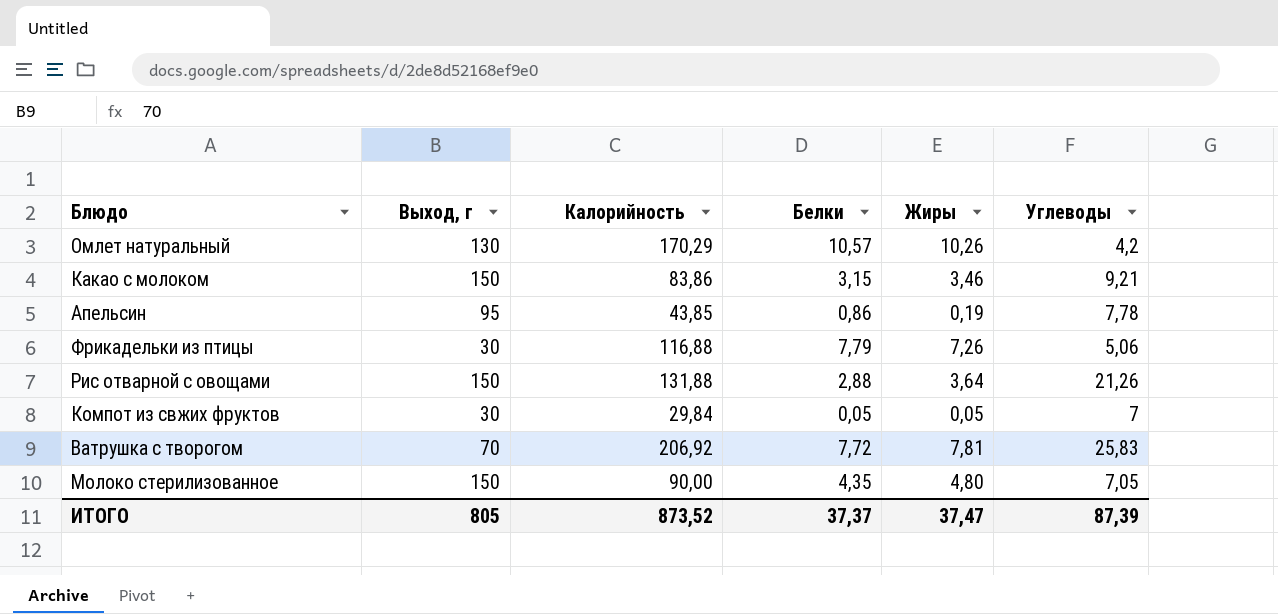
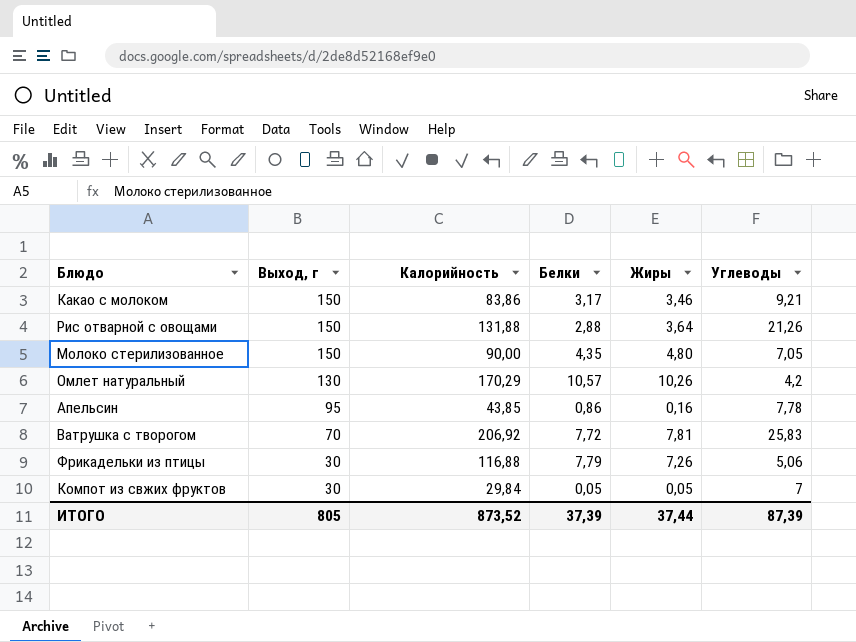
row order: none -> Выход, г descending
Какао с молоком | Белки: 3,15 -> 3,17
Апельсин | Жиры: 0,19 -> 0,16
ИТОГО | Белки: 37,37 -> 37,39
ИТОГО | Жиры: 37,47 -> 37,44

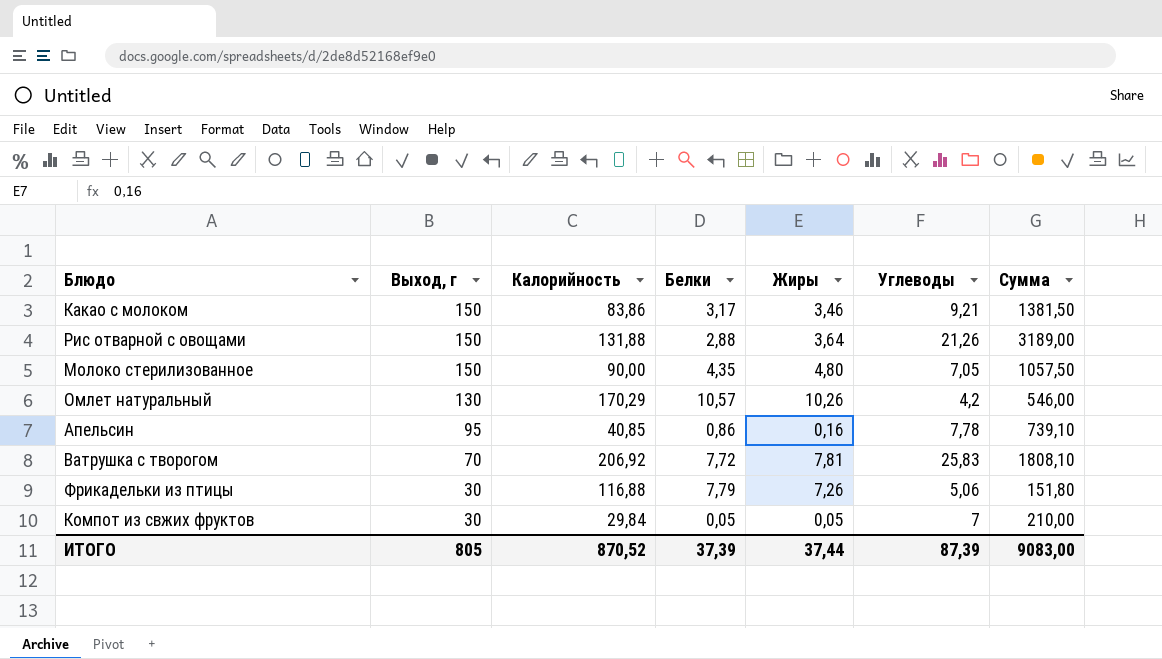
column Сумма | formula: none -> [Выход, г] * [Углеводы]
Апельсин | Калорийность: 43,85 -> 40,85
ИТОГО | Калорийность: 873,52 -> 870,52

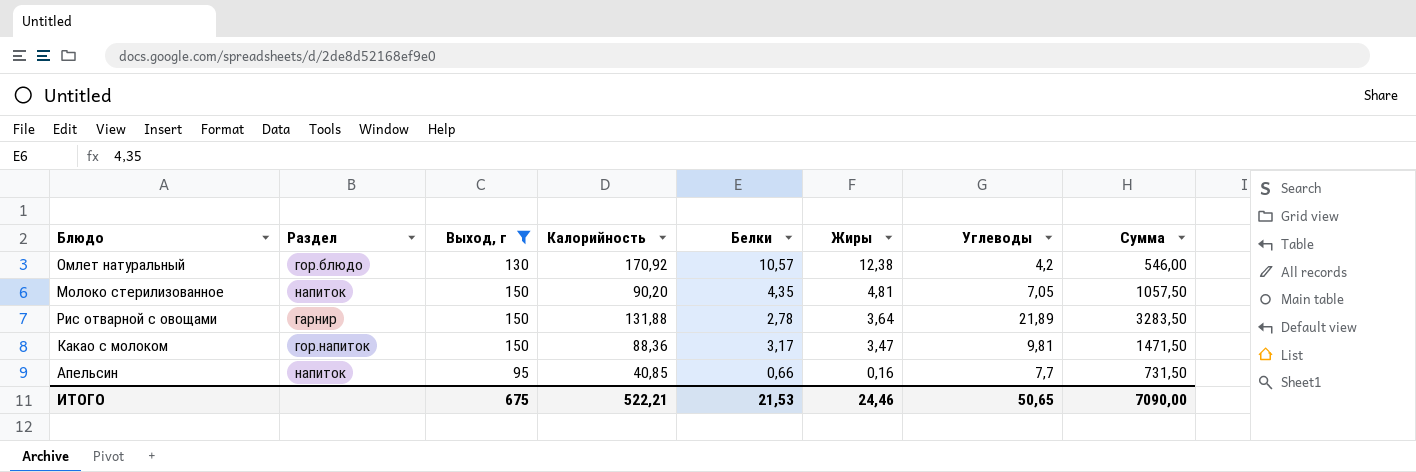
filter: none -> Выход, г >= 95
row order: Выход, г descending -> Жиры descending
column Раздел | position: none -> 2
Омлет натуральный | Калорийность: 170,29 -> 170,92
Омлет натуральный | Жиры: 10,26 -> 12,38
Молоко стерилизованное | Калорийность: 90,00 -> 90,20
Молоко стерилизованное | Жиры: 4,80 -> 4,81
Рис отварной с овощами | Белки: 2,88 -> 2,78
Рис отварной с овощами | Углеводы: 21,26 -> 21,89
Рис отварной с овощами | Сумма: 3189,00 -> 3283,50
Какао с молоком | Калорийность: 83,86 -> 88,36
Какао с молоком | Жиры: 3,46 -> 3,47
Какао с молоком | Углеводы: 9,21 -> 9,81
Какао с молоком | Сумма: 1381,50 -> 1471,50
Апельсин | Белки: 0,86 -> 0,66
Апельсин | Углеводы: 7,78 -> 7,7
Апельсин | Сумма: 739,10 -> 731,50
ИТОГО | Выход, г: 805 -> 675
ИТОГО | Калорийность: 870,52 -> 522,21
ИТОГО | Белки: 37,39 -> 21,53
ИТОГО | Жиры: 37,44 -> 24,46
ИТОГО | Углеводы: 87,39 -> 50,65
ИТОГО | Сумма: 9083,00 -> 7090,00

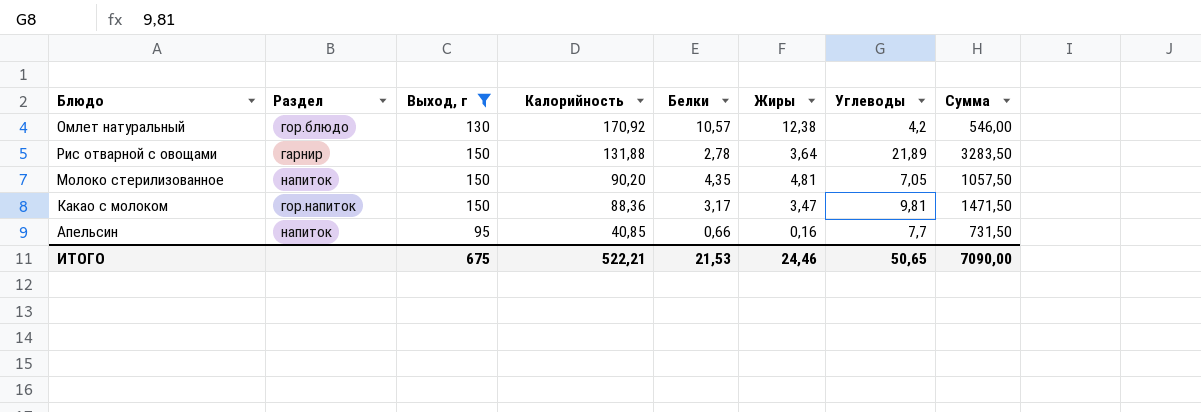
row order: Жиры descending -> Калорийность descending

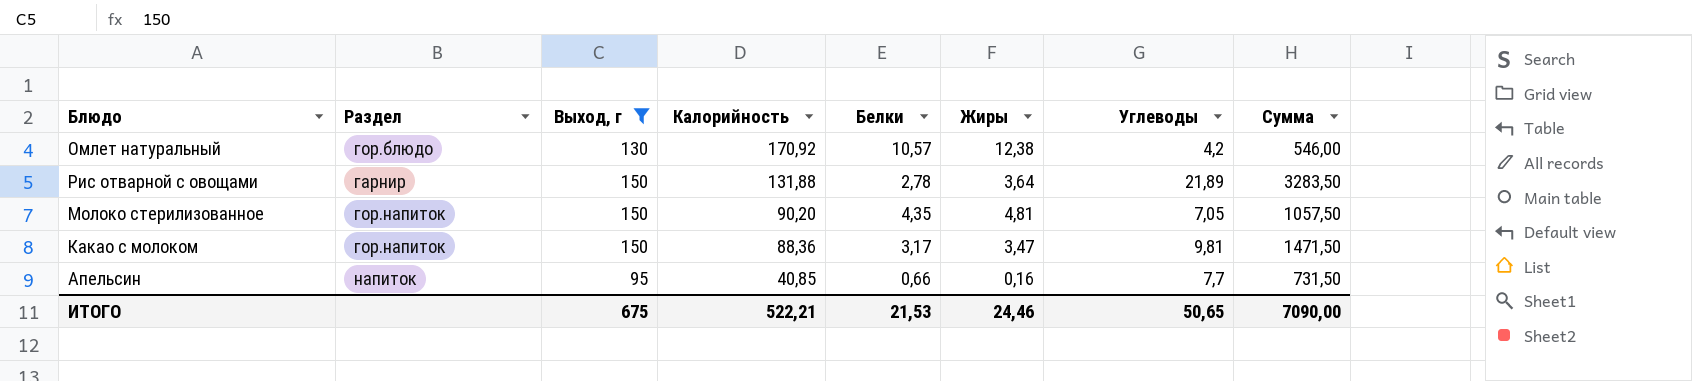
Молоко стерилизованное | Раздел: напиток -> гор.напиток

